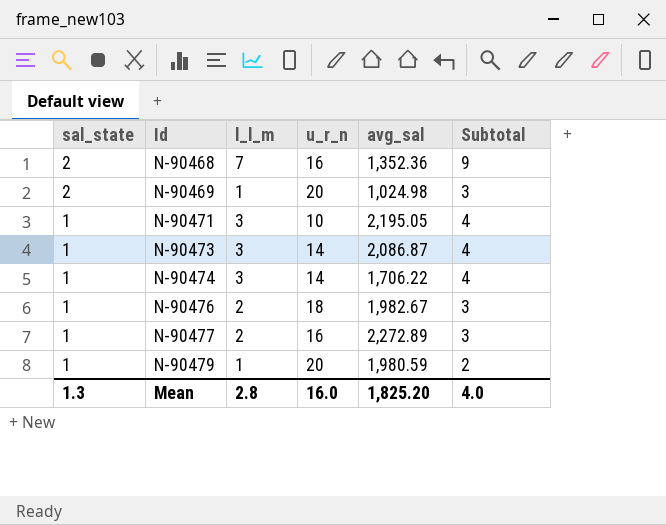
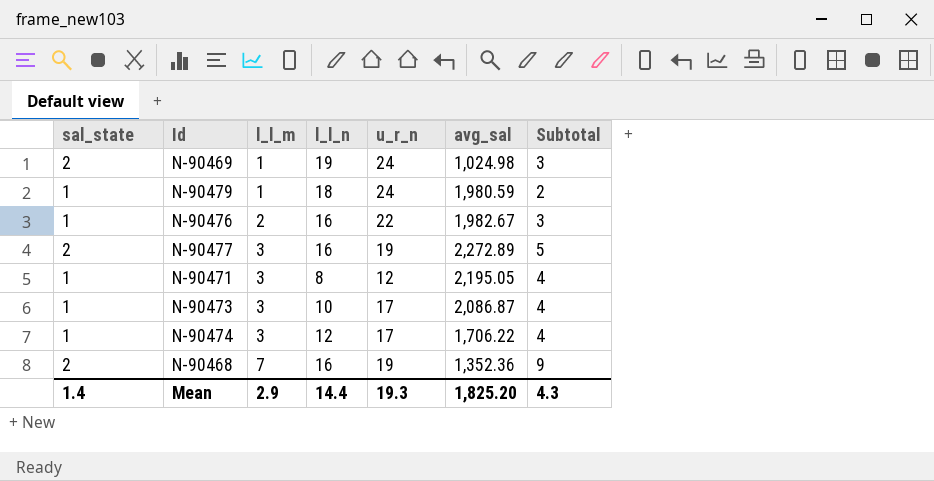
row order: sal_state descending -> l_l_m ascending
column l_l_n | position: none -> 4
N-90469 | u_r_n: 20 -> 24
N-90479 | u_r_n: 20 -> 24
N-90476 | u_r_n: 18 -> 22
N-90477 | sal_state: 1 -> 2
N-90477 | l_l_m: 2 -> 3
N-90477 | u_r_n: 16 -> 19
N-90477 | Subtotal: 3 -> 5
N-90471 | u_r_n: 10 -> 12
N-90473 | u_r_n: 14 -> 17
N-90474 | u_r_n: 14 -> 17
N-90468 | u_r_n: 16 -> 19
Mean | sal_state: 1.3 -> 1.4
Mean | l_l_m: 2.8 -> 2.9
Mean | u_r_n: 16.0 -> 19.3
Mean | Subtotal: 4.0 -> 4.3

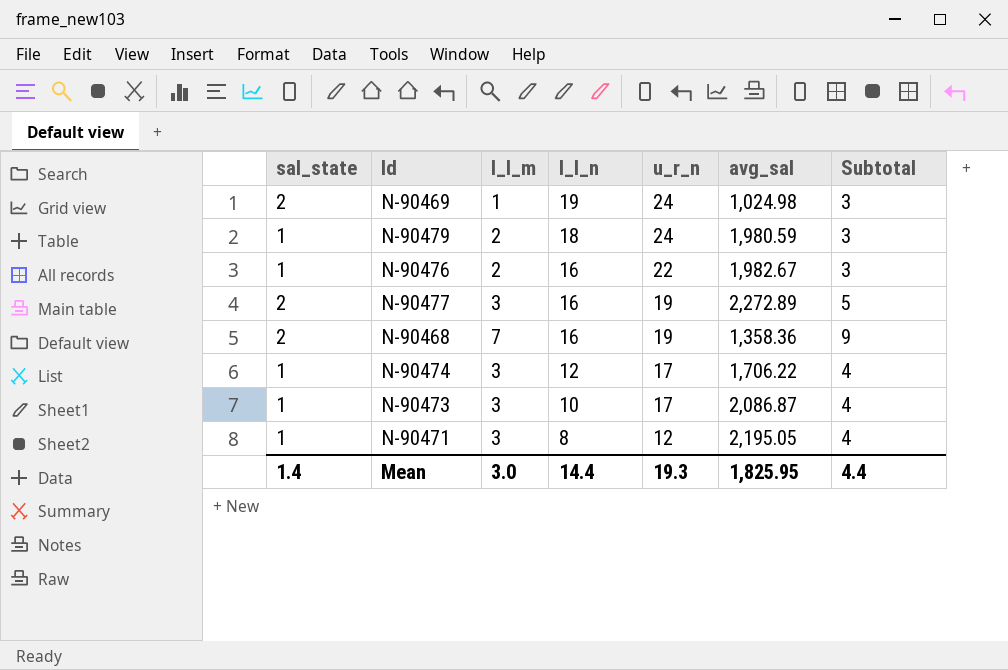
row order: l_l_m ascending -> l_l_n descending
N-90479 | l_l_m: 1 -> 2
N-90479 | Subtotal: 2 -> 3
N-90468 | avg_sal: 1,352.36 -> 1,358.36
Mean | l_l_m: 2.9 -> 3.0
Mean | avg_sal: 1,825.20 -> 1,825.95
Mean | Subtotal: 4.3 -> 4.4

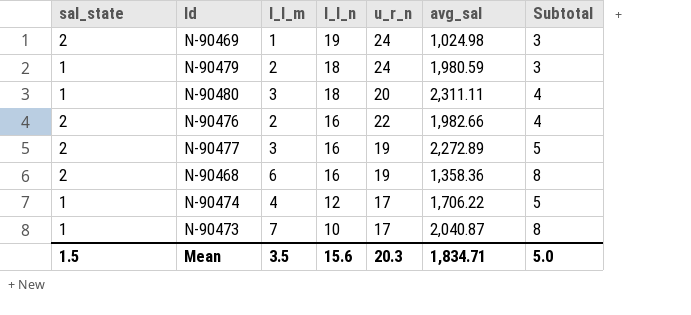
row N-90471: 1 | 3 | 8 | 12 | 2,195.05 | 4 -> none
row N-90480: none -> 1 | 3 | 18 | 20 | 2,311.11 | 4
N-90476 | sal_state: 1 -> 2
N-90476 | avg_sal: 1,982.67 -> 1,982.66
N-90476 | Subtotal: 3 -> 4
N-90468 | l_l_m: 7 -> 6
N-90468 | Subtotal: 9 -> 8
N-90474 | l_l_m: 3 -> 4
N-90474 | Subtotal: 4 -> 5
N-90473 | l_l_m: 3 -> 7
N-90473 | avg_sal: 2,086.87 -> 2,040.87
N-90473 | Subtotal: 4 -> 8
Mean | sal_state: 1.4 -> 1.5
Mean | l_l_m: 3.0 -> 3.5
Mean | l_l_n: 14.4 -> 15.6
Mean | u_r_n: 19.3 -> 20.3
Mean | avg_sal: 1,825.95 -> 1,834.71
Mean | Subtotal: 4.4 -> 5.0

